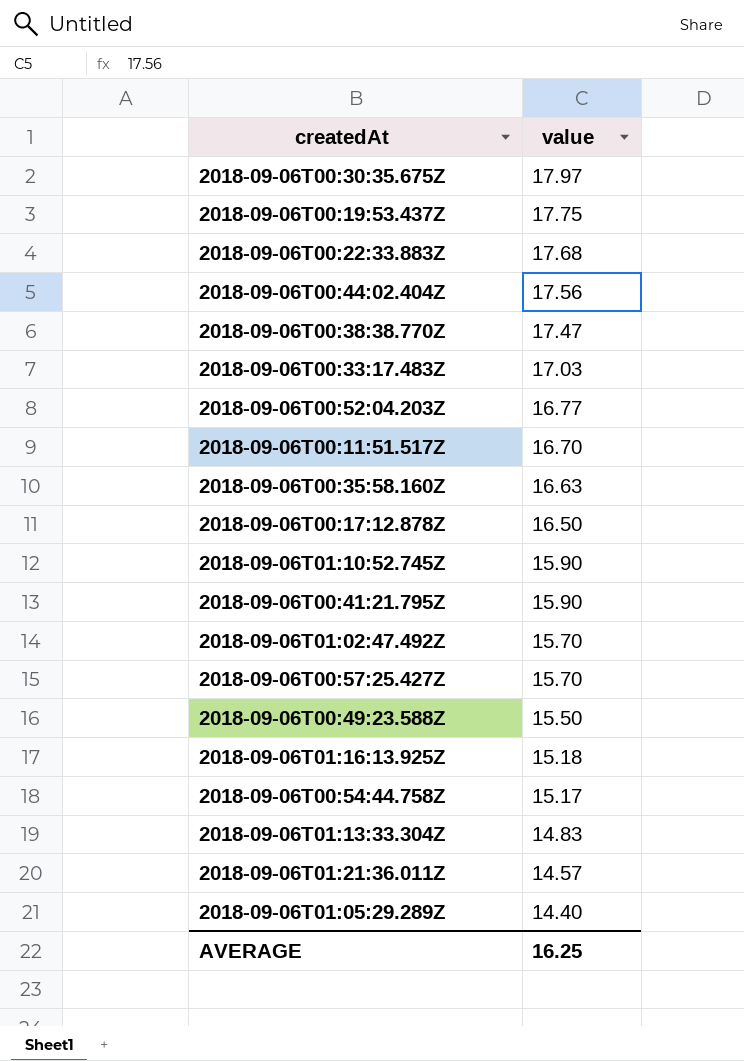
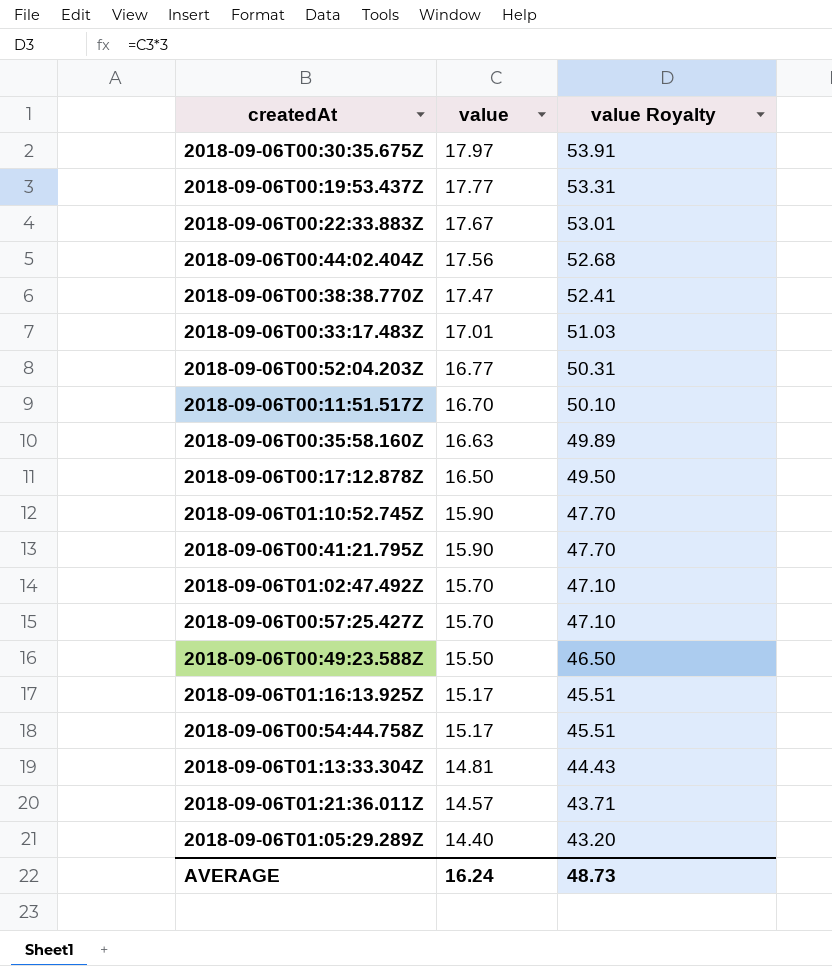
column value Royalty | formula: none -> [value] * 3
2018-09-06T00:19:53.437Z | value: 17.75 -> 17.77
2018-09-06T00:22:33.883Z | value: 17.68 -> 17.67
2018-09-06T00:33:17.483Z | value: 17.03 -> 17.01
2018-09-06T01:16:13.925Z | value: 15.18 -> 15.17
2018-09-06T01:13:33.304Z | value: 14.83 -> 14.81
AVERAGE | value: 16.25 -> 16.24

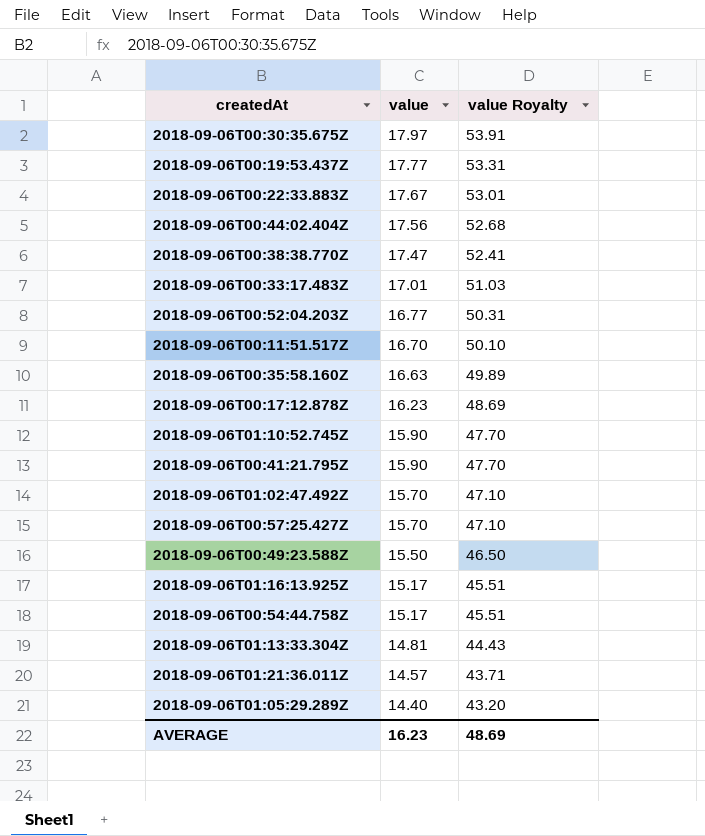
2018-09-06T00:17:12.878Z | value: 16.50 -> 16.23
2018-09-06T00:17:12.878Z | value Royalty: 49.50 -> 48.69
AVERAGE | value: 16.24 -> 16.23
AVERAGE | value Royalty: 48.73 -> 48.69

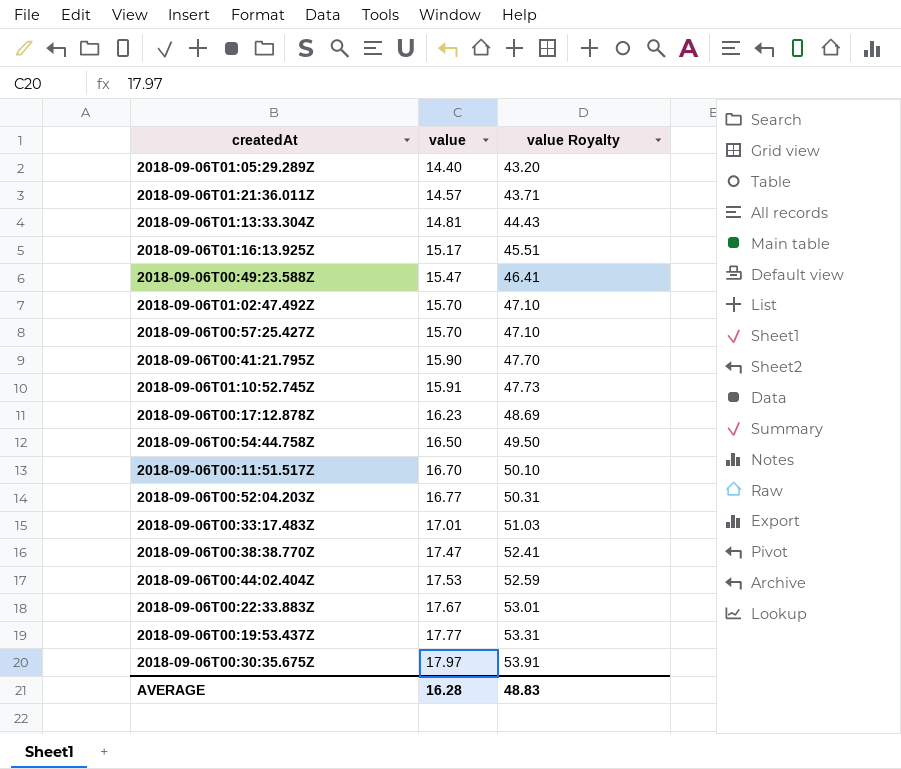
row order: value descending -> value ascending
row 2018-09-06T00:35:58.160Z: 16.63 | 49.89 -> none
2018-09-06T00:49:23.588Z | value: 15.50 -> 15.47
2018-09-06T00:49:23.588Z | value Royalty: 46.50 -> 46.41
2018-09-06T01:10:52.745Z | value: 15.90 -> 15.91
2018-09-06T01:10:52.745Z | value Royalty: 47.70 -> 47.73
2018-09-06T00:54:44.758Z | value: 15.17 -> 16.50
2018-09-06T00:54:44.758Z | value Royalty: 45.51 -> 49.50
2018-09-06T00:44:02.404Z | value: 17.56 -> 17.53
2018-09-06T00:44:02.404Z | value Royalty: 52.68 -> 52.59
AVERAGE | value: 16.23 -> 16.28
AVERAGE | value Royalty: 48.69 -> 48.83

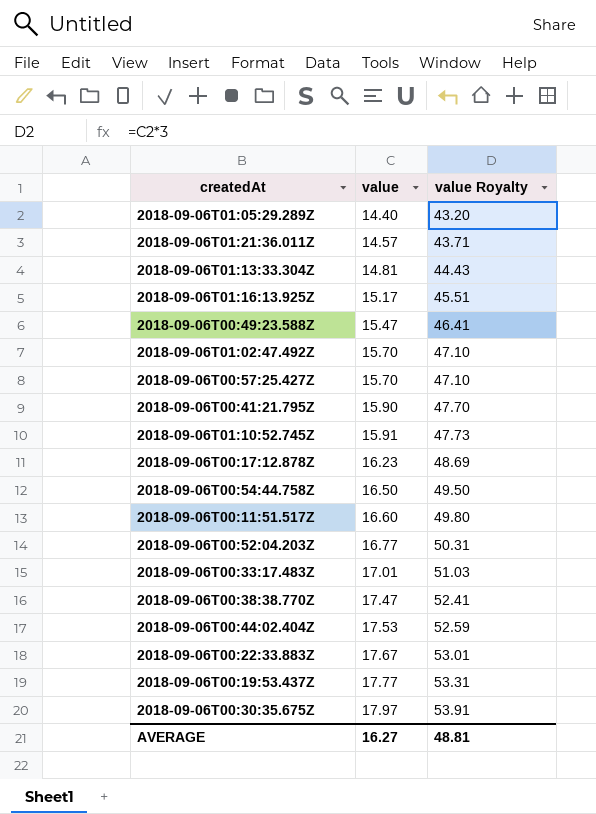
2018-09-06T00:11:51.517Z | value: 16.70 -> 16.60
2018-09-06T00:11:51.517Z | value Royalty: 50.10 -> 49.80
AVERAGE | value: 16.28 -> 16.27
AVERAGE | value Royalty: 48.83 -> 48.81

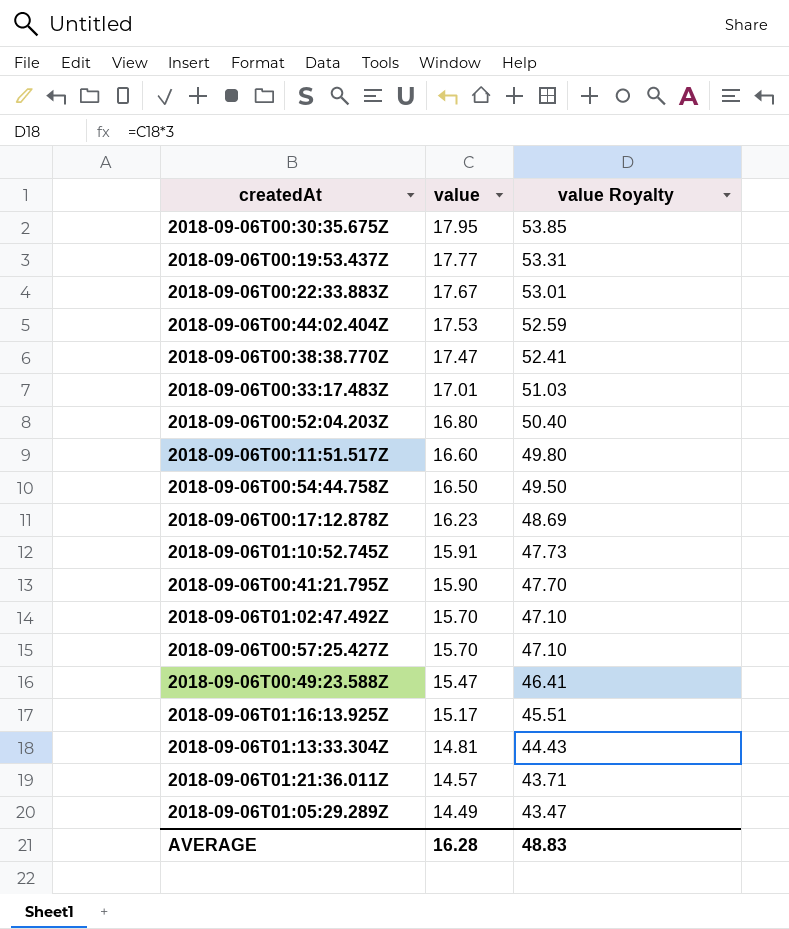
row order: value ascending -> value descending
2018-09-06T00:30:35.675Z | value: 17.97 -> 17.95
2018-09-06T00:30:35.675Z | value Royalty: 53.91 -> 53.85
2018-09-06T00:52:04.203Z | value: 16.77 -> 16.80
2018-09-06T00:52:04.203Z | value Royalty: 50.31 -> 50.40
2018-09-06T01:05:29.289Z | value: 14.40 -> 14.49
2018-09-06T01:05:29.289Z | value Royalty: 43.20 -> 43.47
AVERAGE | value: 16.27 -> 16.28
AVERAGE | value Royalty: 48.81 -> 48.83

